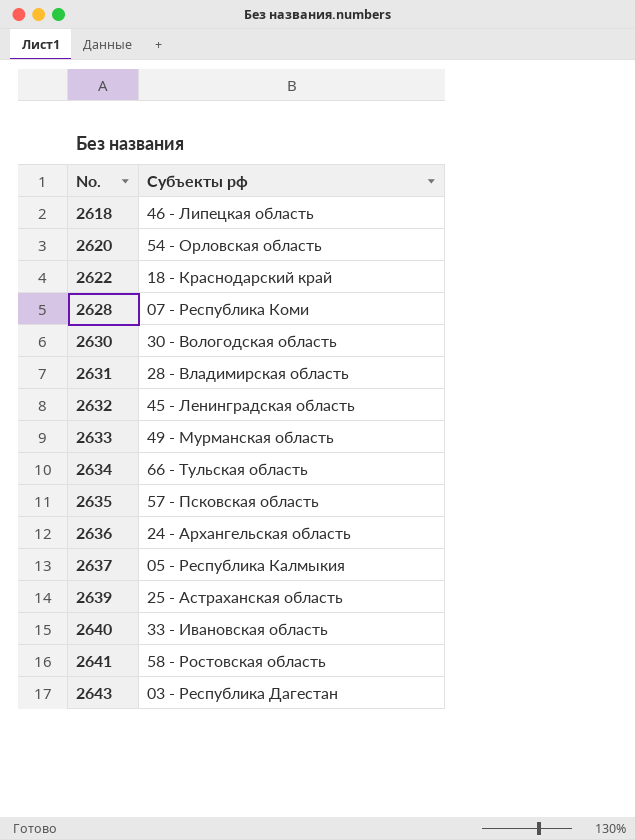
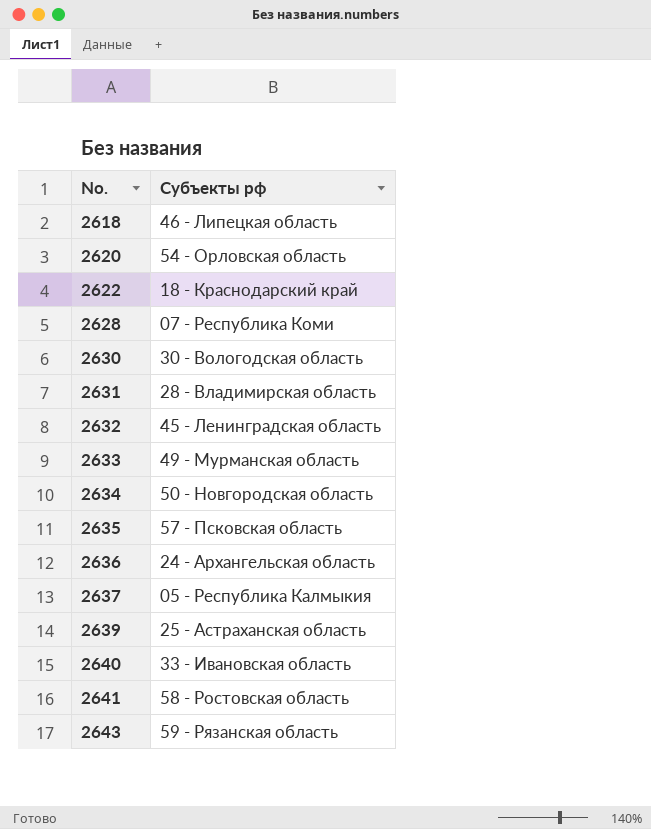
2634 | Субъекты рф: 66 - Тульская область -> 50 - Новгородская область
2643 | Субъекты рф: 03 - Республика Дагестан -> 59 - Рязанская область

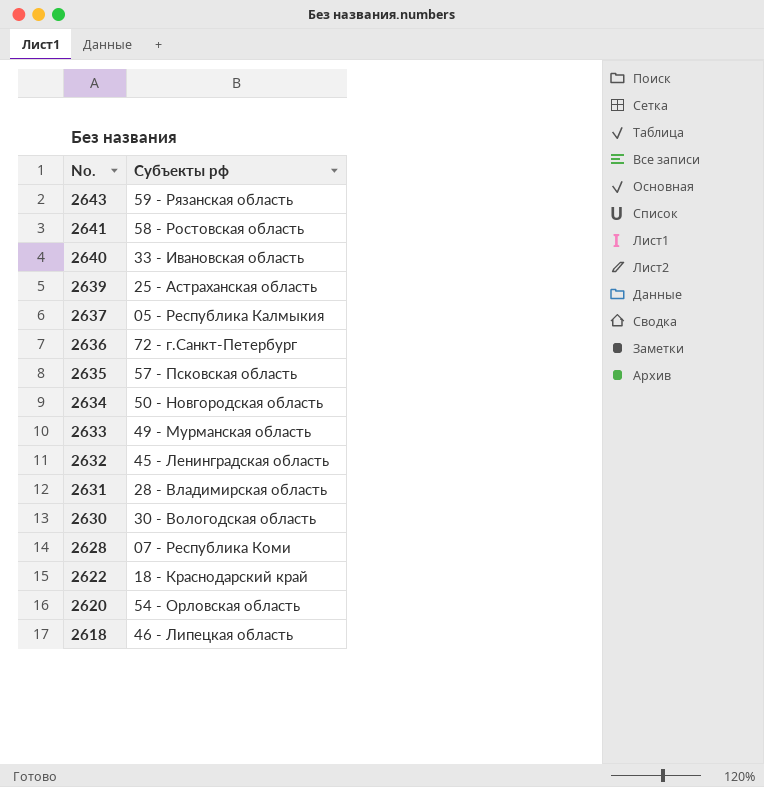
row order: No. ascending -> No. descending
2636 | Субъекты рф: 24 - Архангельская область -> 72 - г.Санкт-Петербург

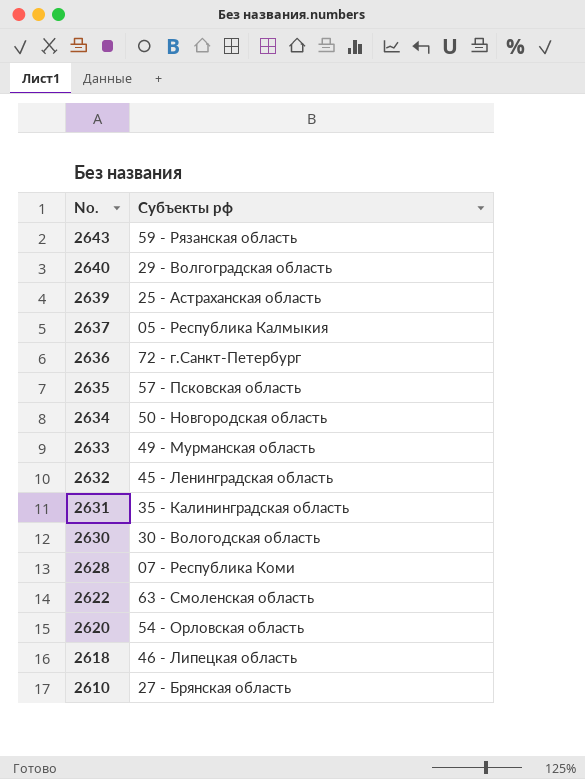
row 2641: 58 - Ростовская область -> none
2640 | Субъекты рф: 33 - Ивановская область -> 29 - Волгоградская область
2631 | Субъекты рф: 28 - Владимирская область -> 35 - Калининградская область
2622 | Субъекты рф: 18 - Краснодарский край -> 63 - Смоленская область
row 2610: none -> 27 - Брянская область

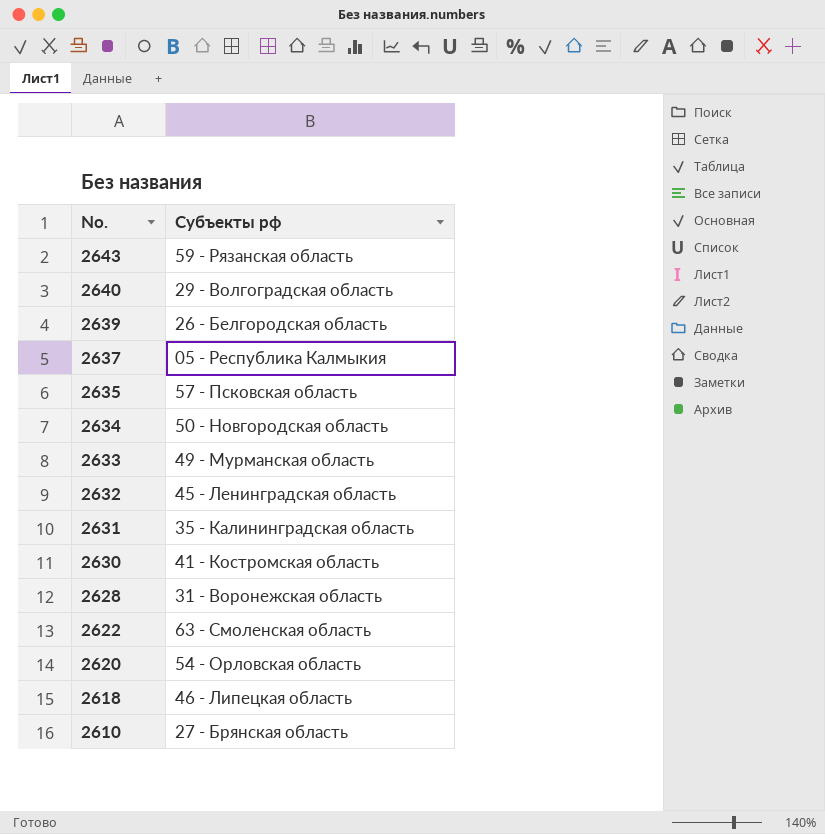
row 2636: 72 - г.Санкт-Петербург -> none
2639 | Субъекты рф: 25 - Астраханская область -> 26 - Белгородская область
2630 | Субъекты рф: 30 - Вологодская область -> 41 - Костромская область
2628 | Субъекты рф: 07 - Республика Коми -> 31 - Воронежская область

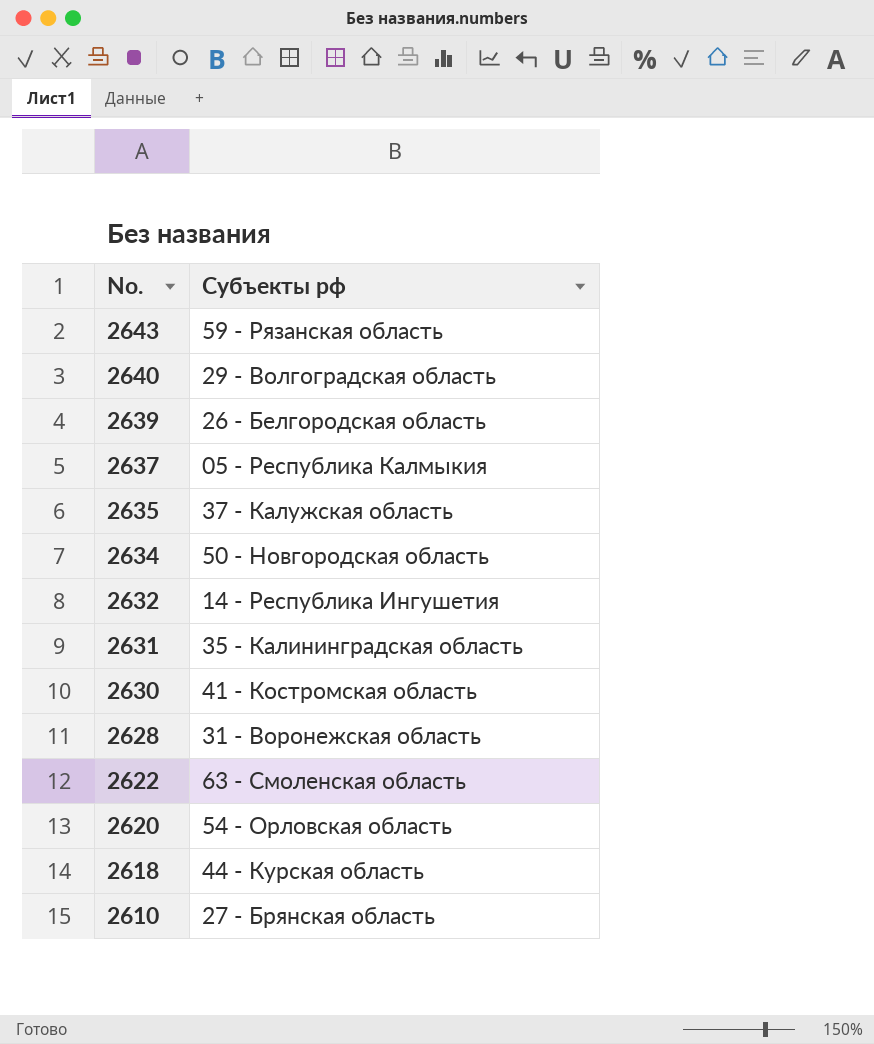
row 2633: 49 - Мурманская область -> none
2635 | Субъекты рф: 57 - Псковская область -> 37 - Калужская область
2632 | Субъекты рф: 45 - Ленинградская область -> 14 - Республика Ингушетия
2618 | Субъекты рф: 46 - Липецкая область -> 44 - Курская область

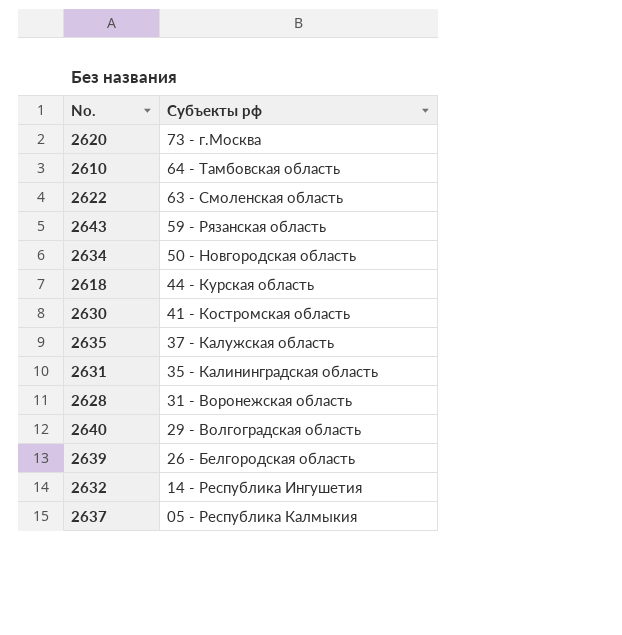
row order: No. descending -> Субъекты рф descending
2620 | Субъекты рф: 54 - Орловская область -> 73 - г.Москва
2610 | Субъекты рф: 27 - Брянская область -> 64 - Тамбовская область

